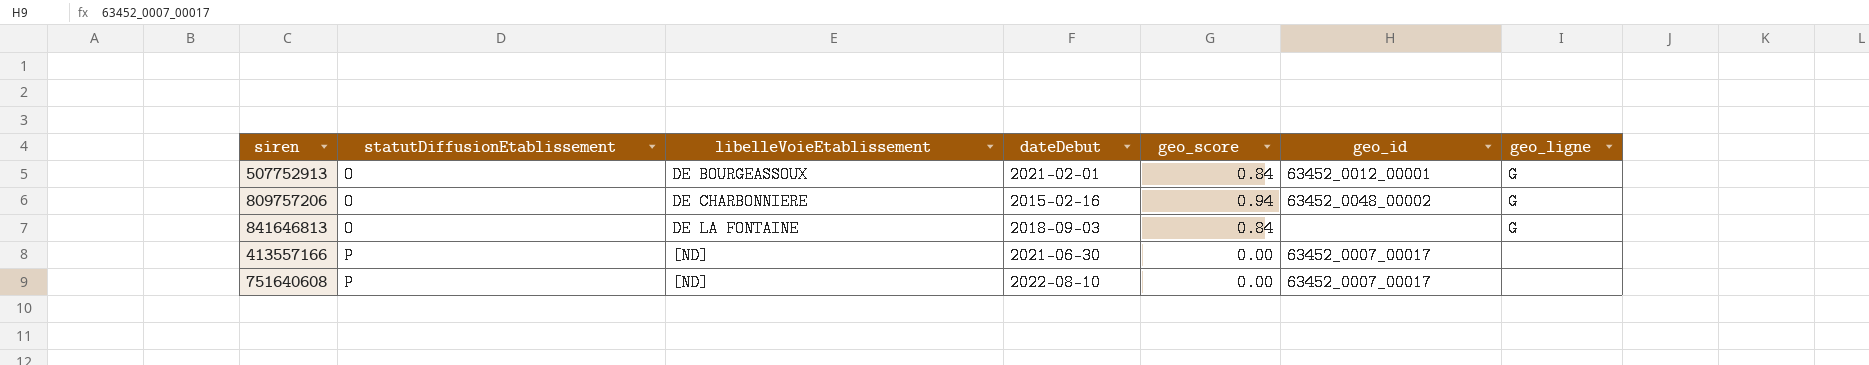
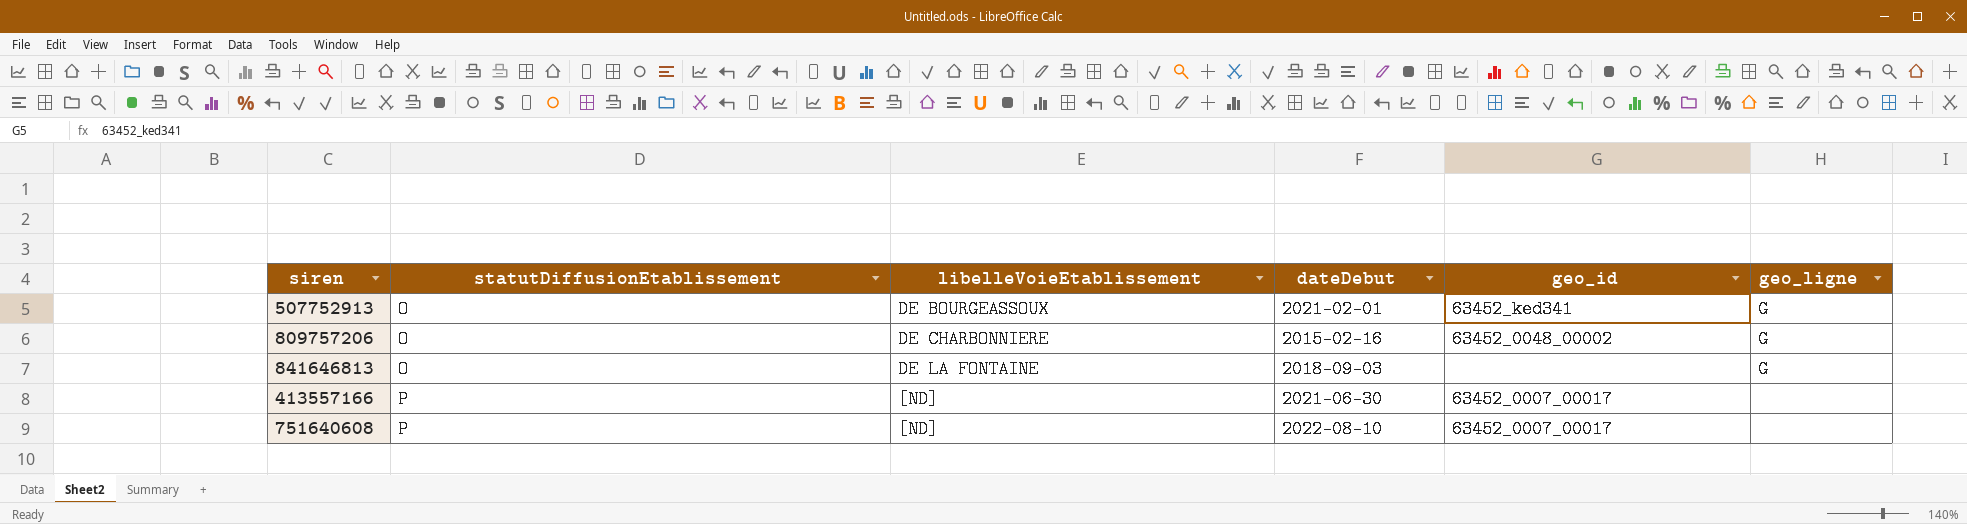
column geo_score | position: 5 -> none
507752913 | geo_id: 63452_0012_00001 -> 63452_ked341

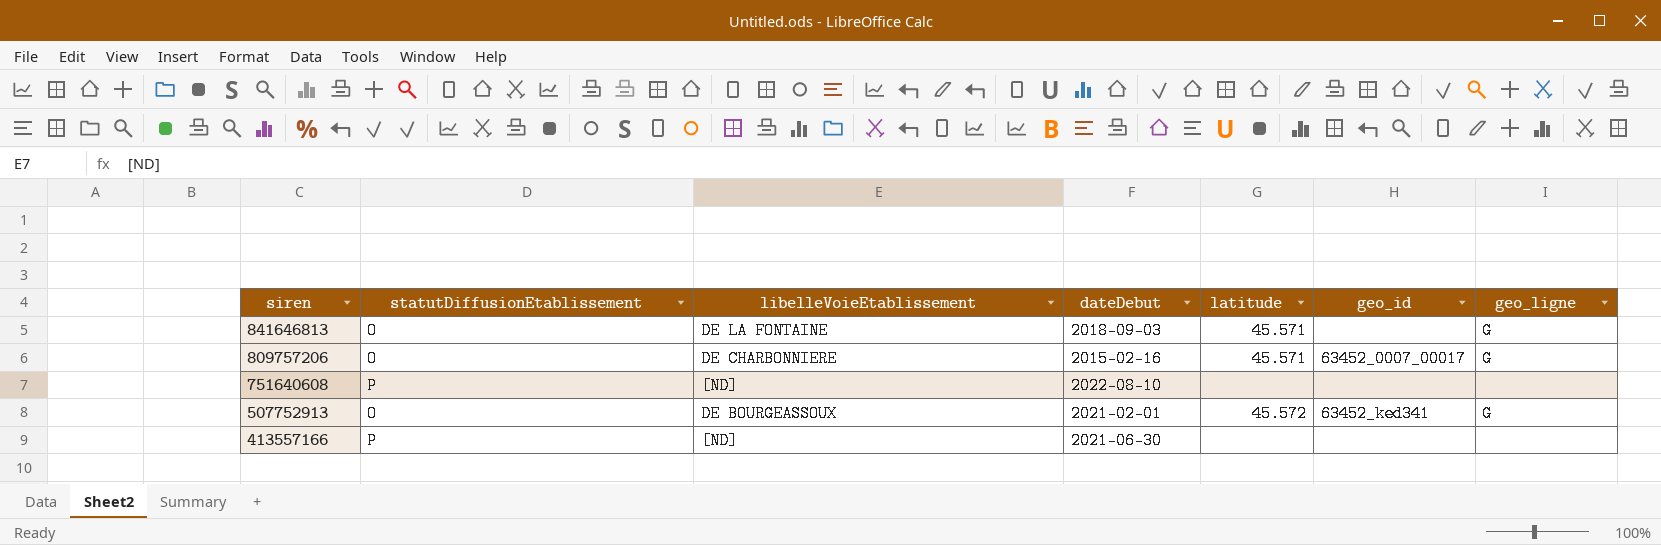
row order: statutDiffusionEtablissement ascending -> siren descending
column latitude | position: none -> 5
809757206 | geo_id: 63452_0048_00002 -> 63452_0007_00017
751640608 | geo_id: 63452_0007_00017 -> none
413557166 | geo_id: 63452_0007_00017 -> none

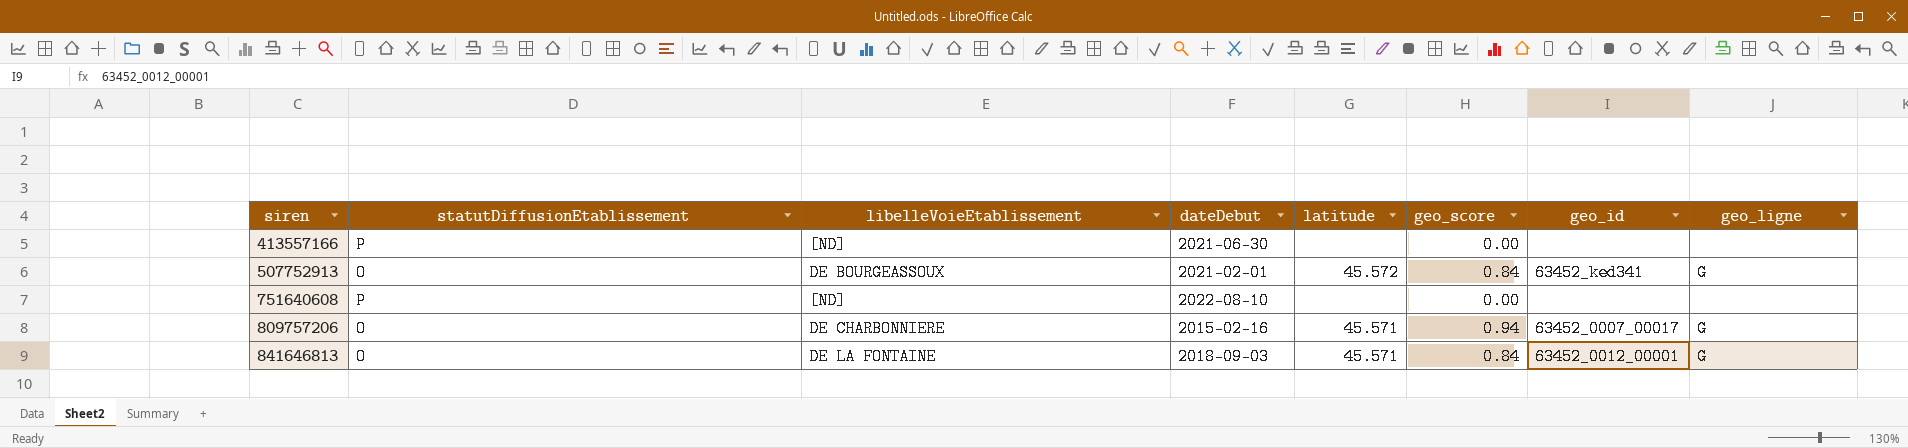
row order: siren descending -> siren ascending
column geo_score | position: none -> 6
841646813 | geo_id: none -> 63452_0012_00001

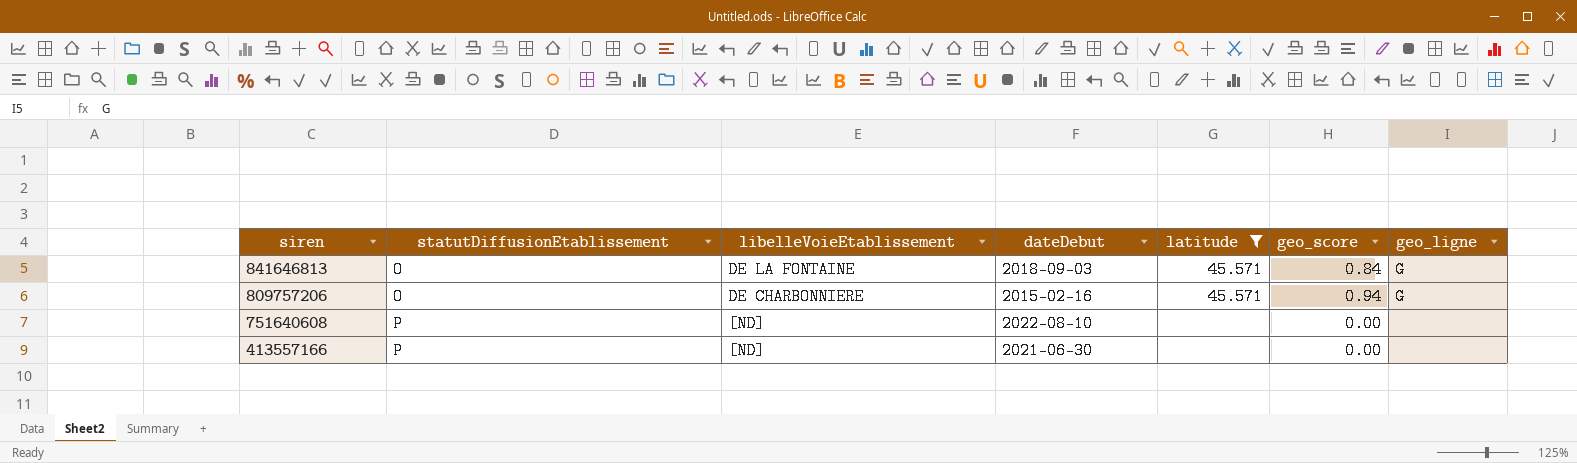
filter: none -> latitude != 45.572
row order: siren ascending -> siren descending
column geo_id | position: 7 -> none

